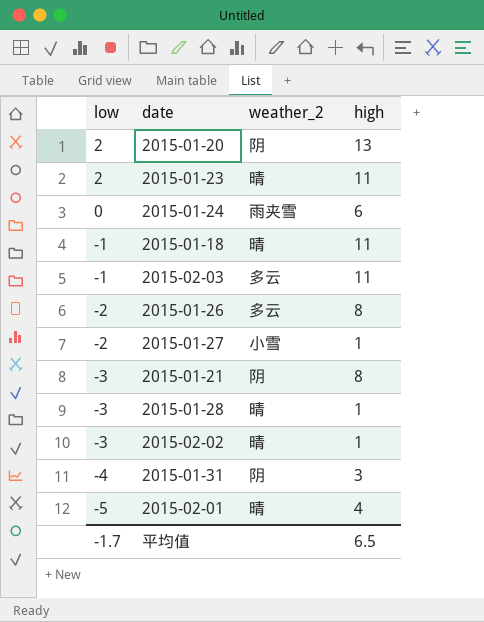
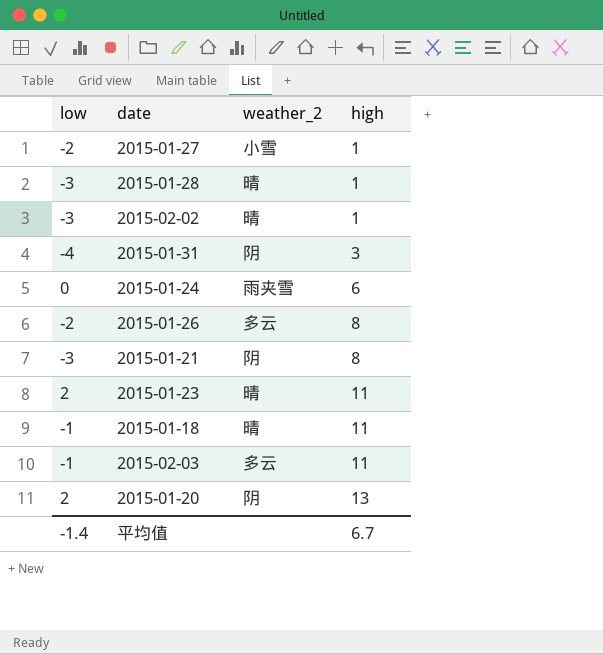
row order: low descending -> high ascending
row 2015-02-01: -5 | 晴 | 4 -> none
平均值 | low: -1.7 -> -1.4
平均值 | high: 6.5 -> 6.7

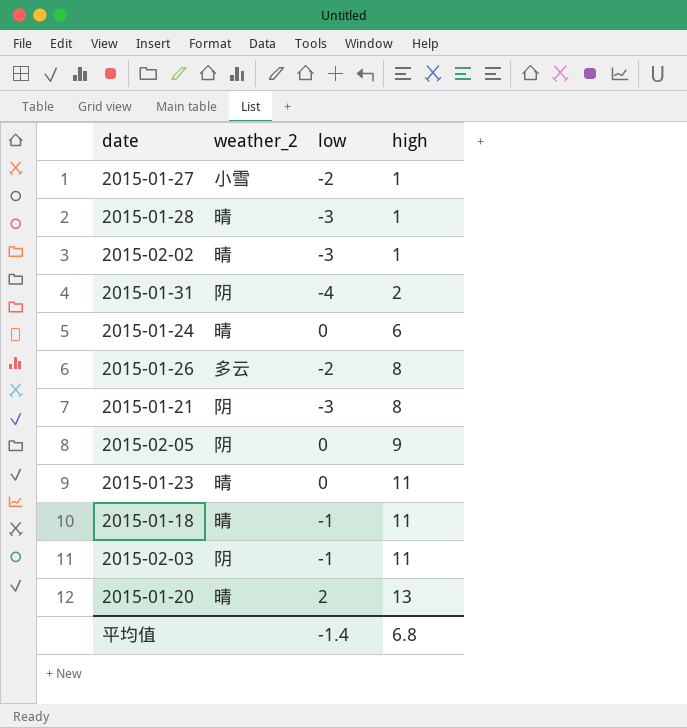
column low | position: 1 -> 3
2015-01-31 | high: 3 -> 2
2015-01-24 | weather_2: 雨夹雪 -> 晴
row 2015-02-05: none -> 阴 | 0 | 9
2015-01-23 | low: 2 -> 0
2015-02-03 | weather_2: 多云 -> 阴
2015-01-20 | weather_2: 阴 -> 晴
平均值 | high: 6.7 -> 6.8

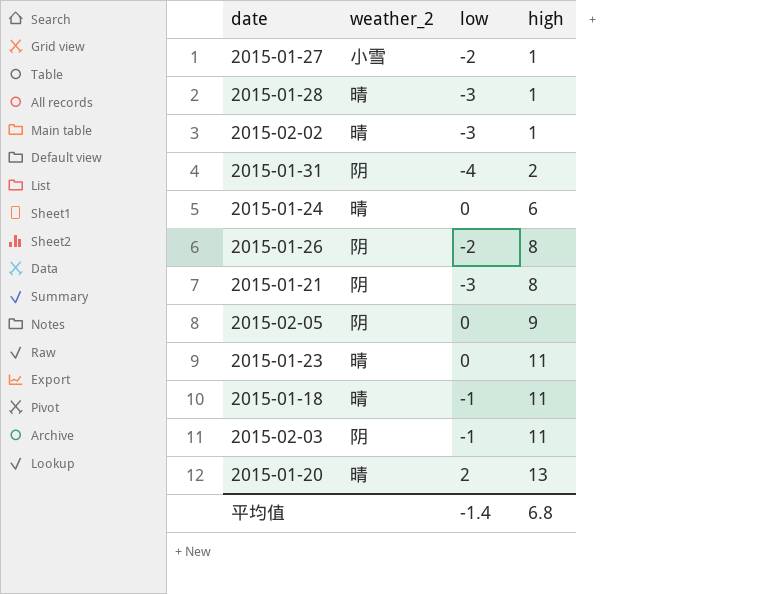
2015-01-26 | weather_2: 多云 -> 阴

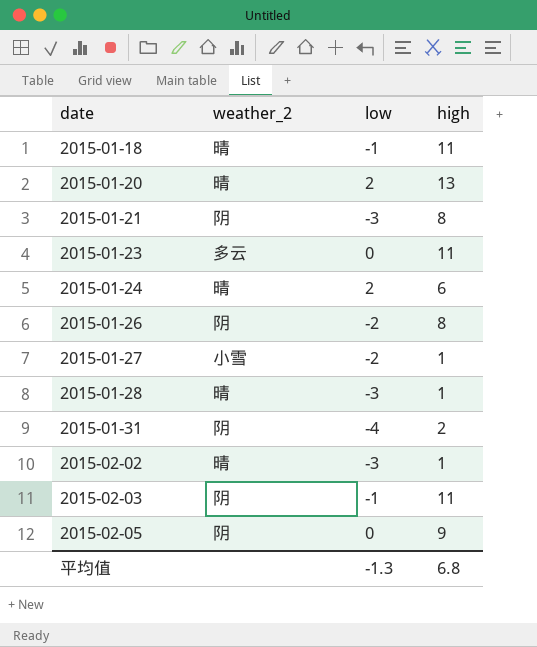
row order: high ascending -> date ascending
2015-01-23 | weather_2: 晴 -> 多云
2015-01-24 | low: 0 -> 2
平均值 | low: -1.4 -> -1.3

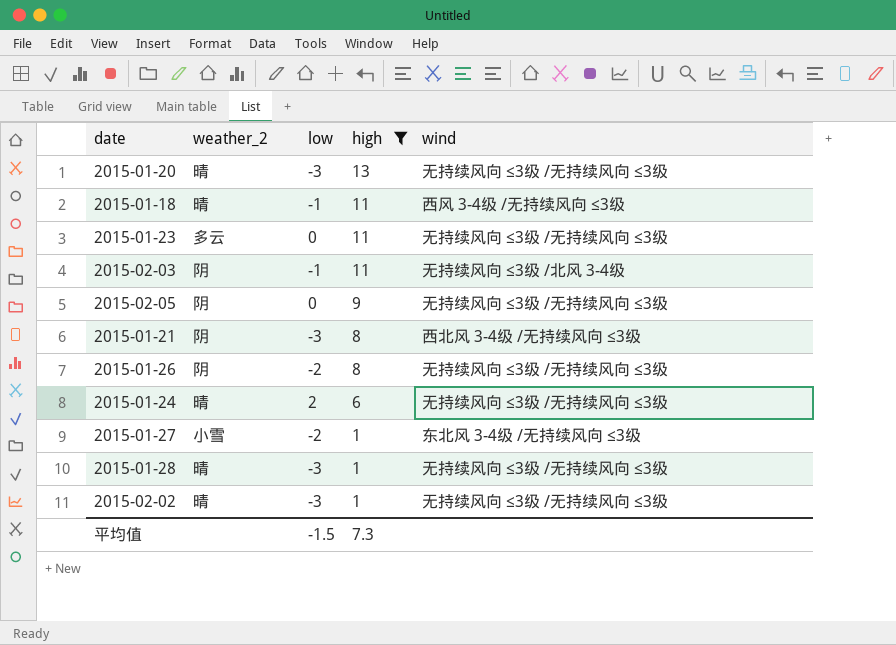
filter: none -> high != 2
row order: date ascending -> high descending
column wind | position: none -> 5
2015-01-20 | low: 2 -> -3
平均值 | low: -1.3 -> -1.5
平均值 | high: 6.8 -> 7.3

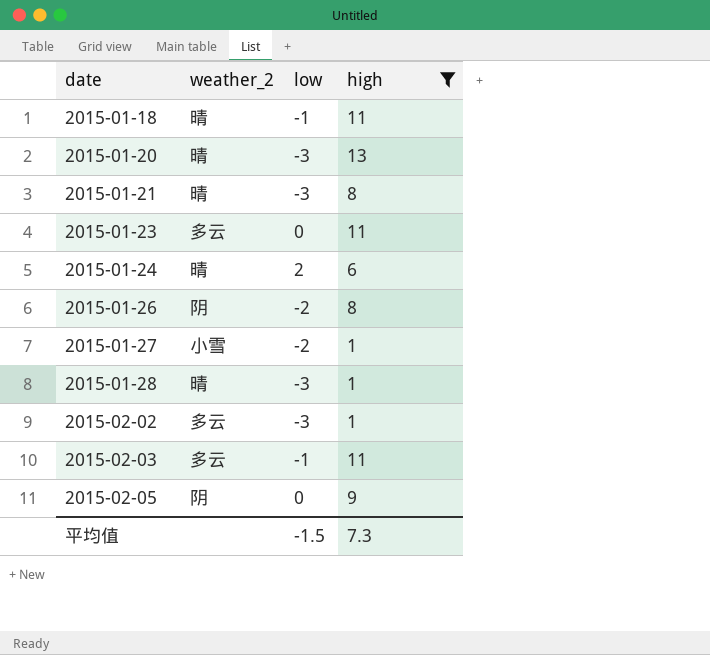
row order: high descending -> date ascending
column wind | position: 5 -> none
2015-01-21 | weather_2: 阴 -> 晴
2015-02-02 | weather_2: 晴 -> 多云
2015-02-03 | weather_2: 阴 -> 多云

